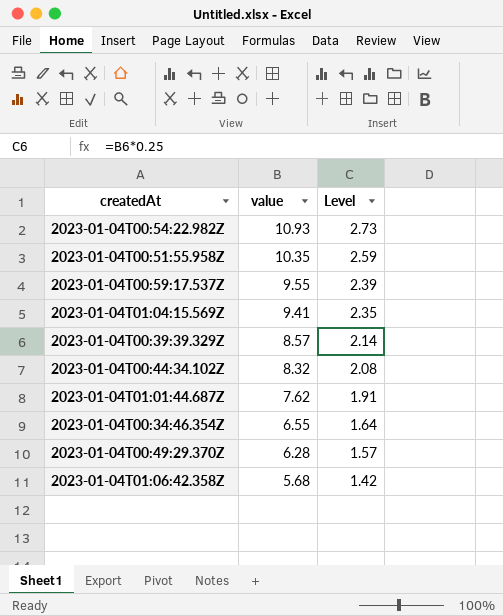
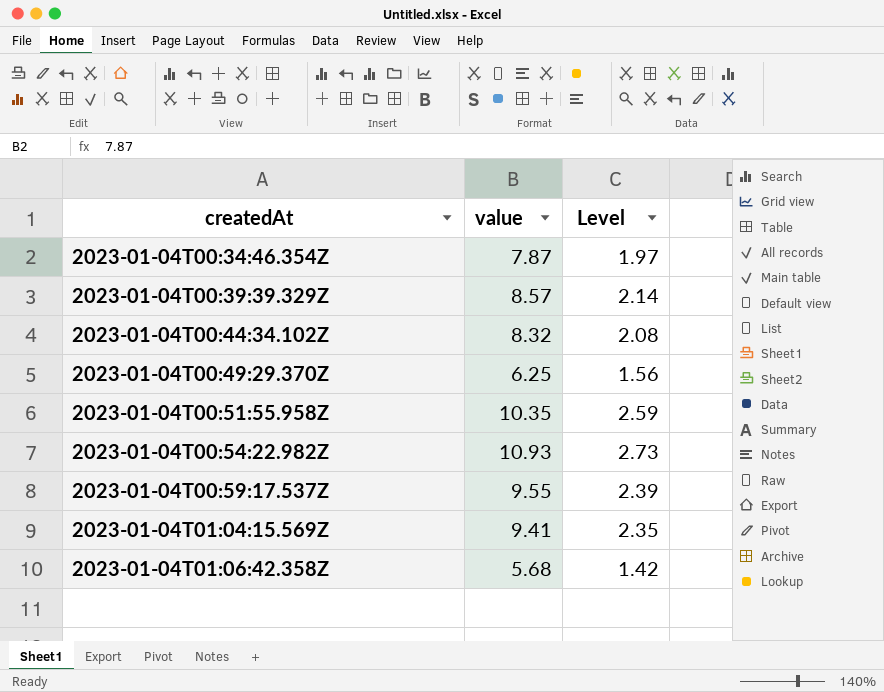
row order: value descending -> createdAt ascending
row 2023-01-04T01:01:44.687Z: 7.62 | 1.91 -> none
2023-01-04T00:34:46.354Z | value: 6.55 -> 7.87
2023-01-04T00:34:46.354Z | Level: 1.64 -> 1.97
2023-01-04T00:49:29.370Z | value: 6.28 -> 6.25
2023-01-04T00:49:29.370Z | Level: 1.57 -> 1.56

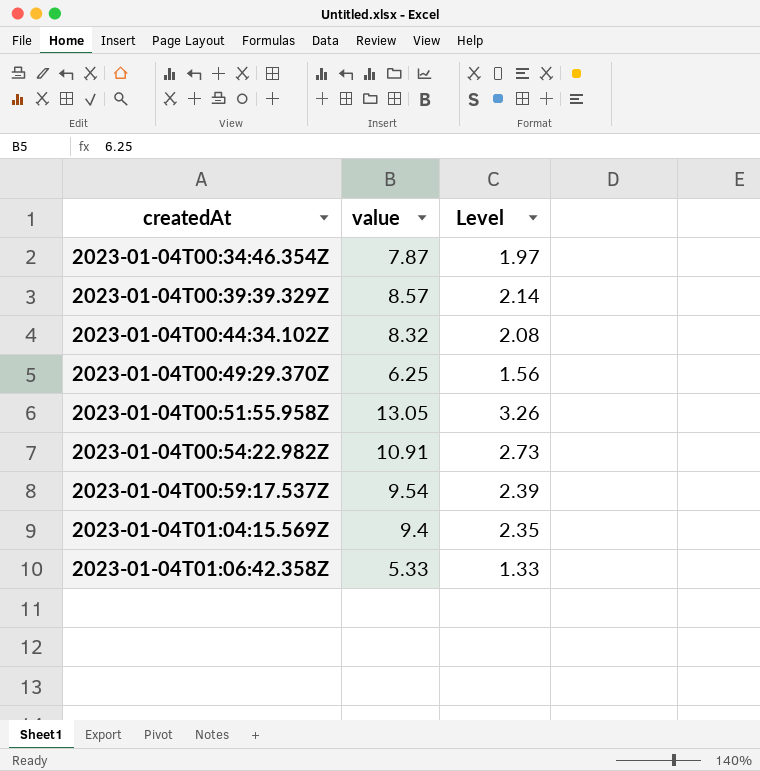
2023-01-04T00:51:55.958Z | value: 10.35 -> 13.05
2023-01-04T00:51:55.958Z | Level: 2.59 -> 3.26
2023-01-04T00:54:22.982Z | value: 10.93 -> 10.91
2023-01-04T00:59:17.537Z | value: 9.55 -> 9.54
2023-01-04T01:04:15.569Z | value: 9.41 -> 9.4
2023-01-04T01:06:42.358Z | value: 5.68 -> 5.33
2023-01-04T01:06:42.358Z | Level: 1.42 -> 1.33

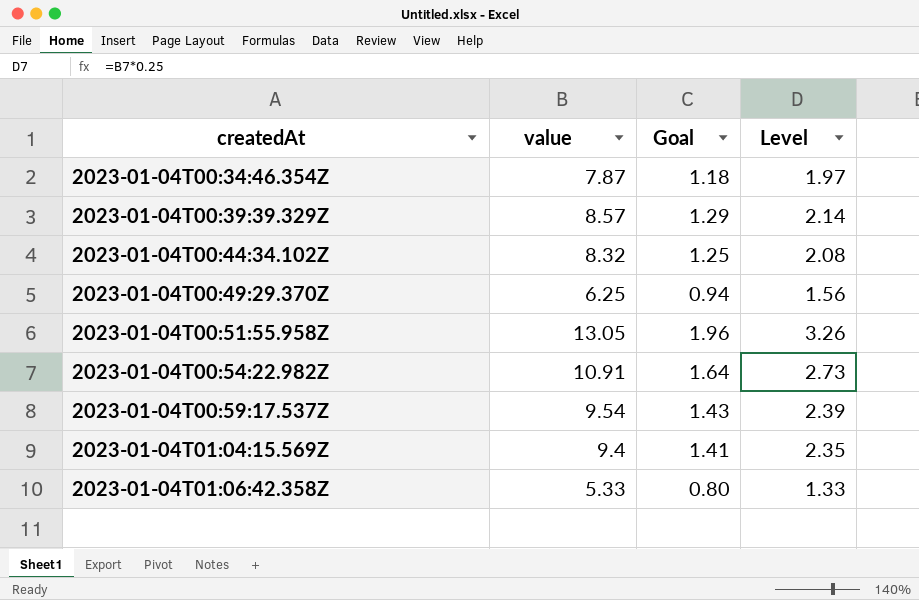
column Goal | formula: none -> [value] * 0.15

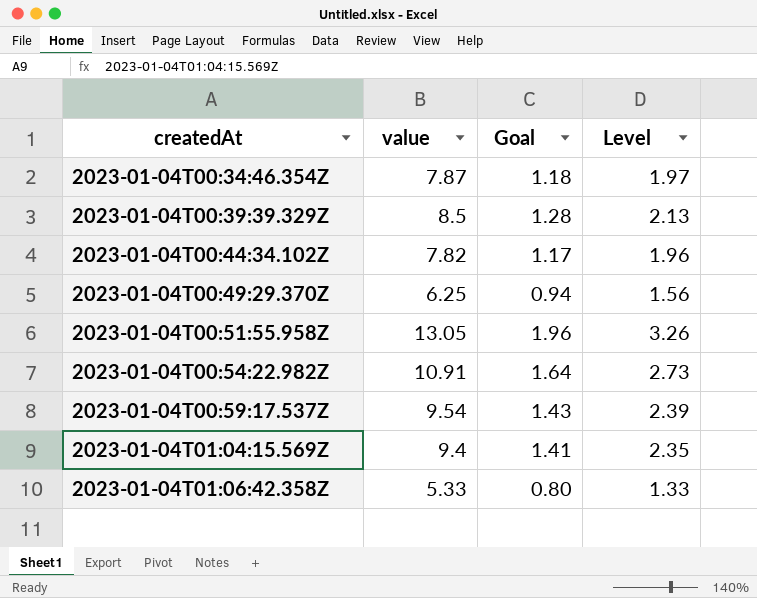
2023-01-04T00:39:39.329Z | value: 8.57 -> 8.5
2023-01-04T00:39:39.329Z | Goal: 1.29 -> 1.28
2023-01-04T00:39:39.329Z | Level: 2.14 -> 2.13
2023-01-04T00:44:34.102Z | value: 8.32 -> 7.82
2023-01-04T00:44:34.102Z | Goal: 1.25 -> 1.17
2023-01-04T00:44:34.102Z | Level: 2.08 -> 1.96

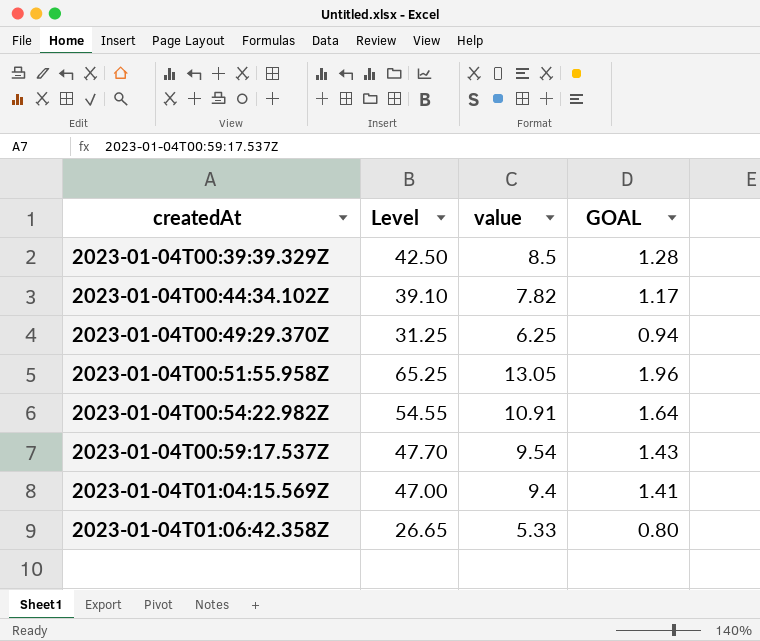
column Level | formula: [value] * 0.25 -> [value] * 5
column Level | position: 4 -> 2
column name: Goal -> GOAL
row 2023-01-04T00:34:46.354Z: 7.87 | 1.18 | 1.97 -> none

